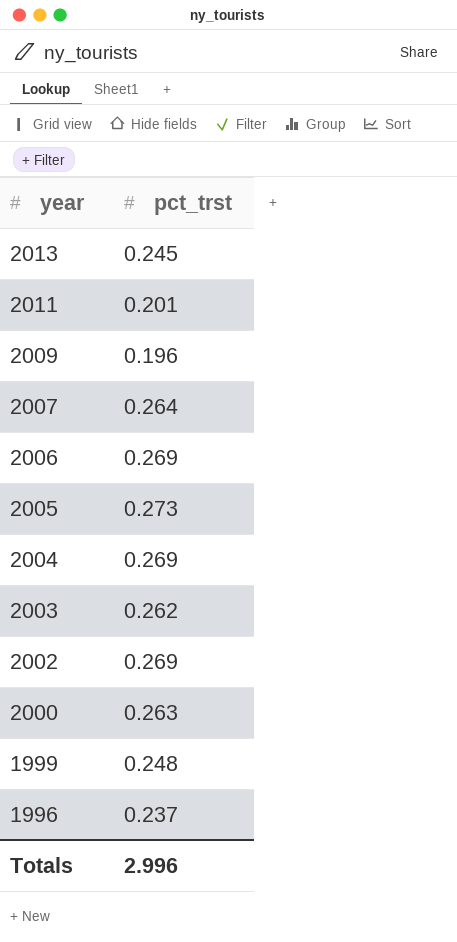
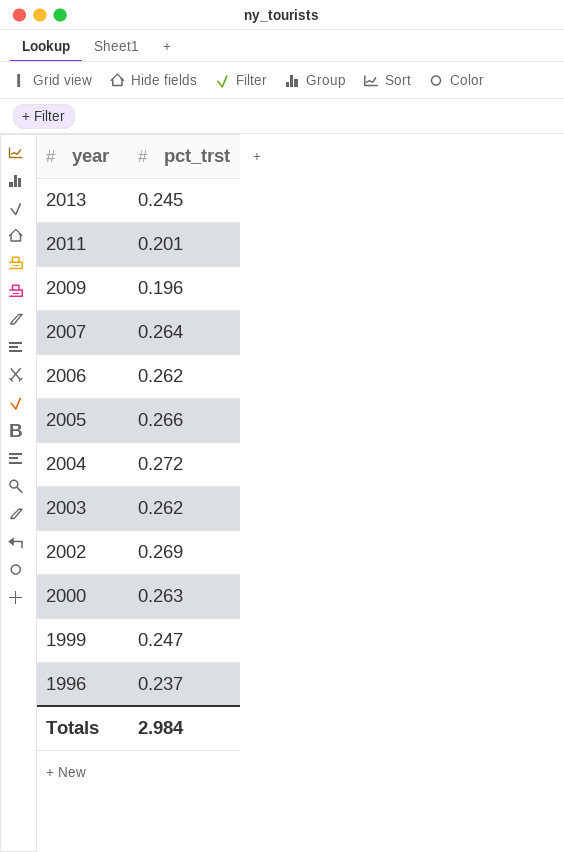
2006 | pct_trst: 0.269 -> 0.262
2005 | pct_trst: 0.273 -> 0.266
2004 | pct_trst: 0.269 -> 0.272
1999 | pct_trst: 0.248 -> 0.247
Totals | pct_trst: 2.996 -> 2.984

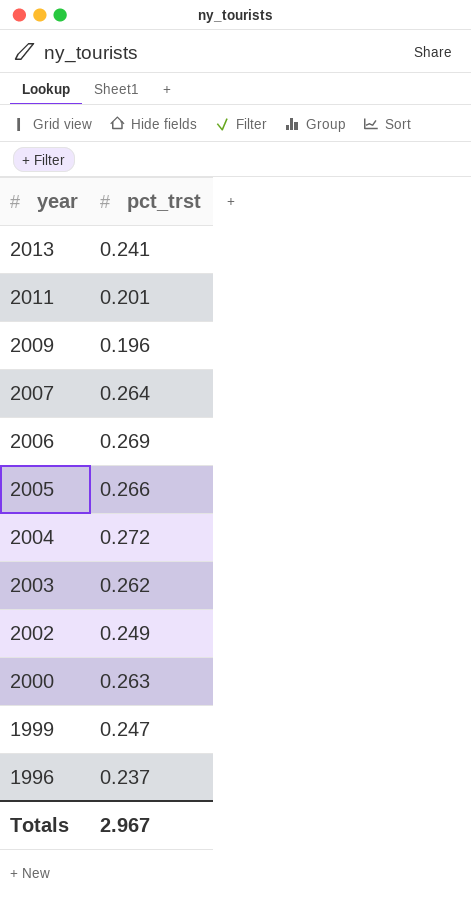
2013 | pct_trst: 0.245 -> 0.241
2006 | pct_trst: 0.262 -> 0.269
2002 | pct_trst: 0.269 -> 0.249
Totals | pct_trst: 2.984 -> 2.967

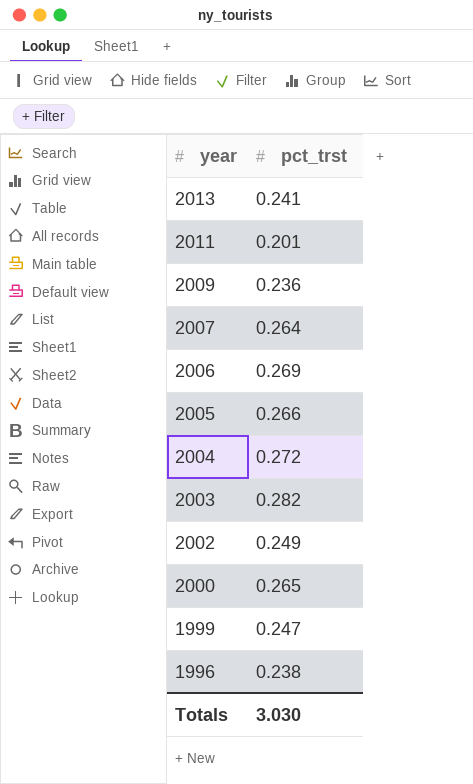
2009 | pct_trst: 0.196 -> 0.236
2003 | pct_trst: 0.262 -> 0.282
2000 | pct_trst: 0.263 -> 0.265
1996 | pct_trst: 0.237 -> 0.238
Totals | pct_trst: 2.967 -> 3.030

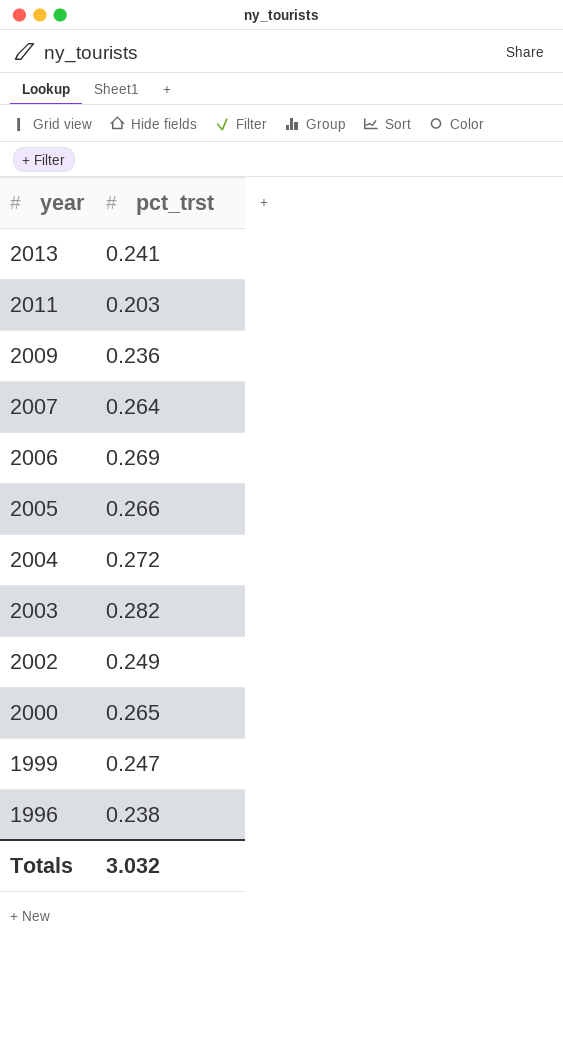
2011 | pct_trst: 0.201 -> 0.203
Totals | pct_trst: 3.030 -> 3.032

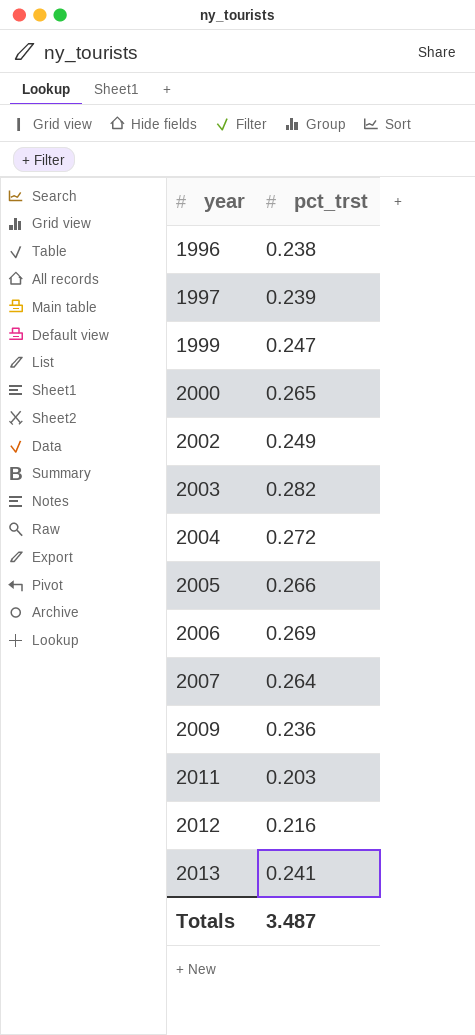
row order: year descending -> year ascending
row 1997: none -> 0.239
row 2012: none -> 0.216
Totals | pct_trst: 3.032 -> 3.487

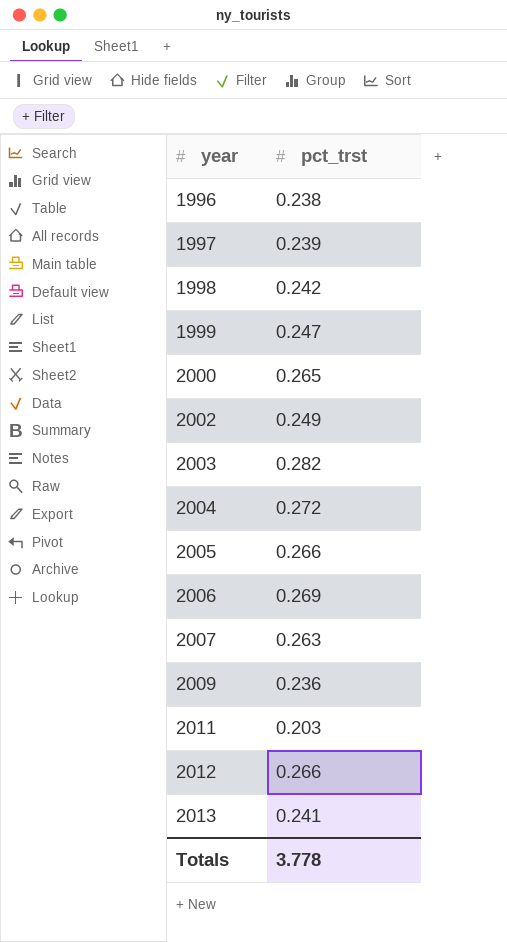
row 1998: none -> 0.242
2007 | pct_trst: 0.264 -> 0.263
2012 | pct_trst: 0.216 -> 0.266
Totals | pct_trst: 3.487 -> 3.778

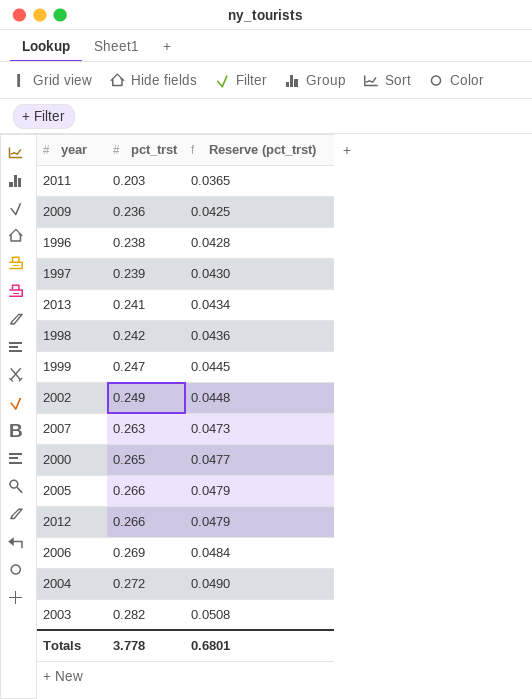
row order: year ascending -> pct_trst ascending
column Reserve (pct_trst) | formula: none -> [pct_trst] * 0.18

